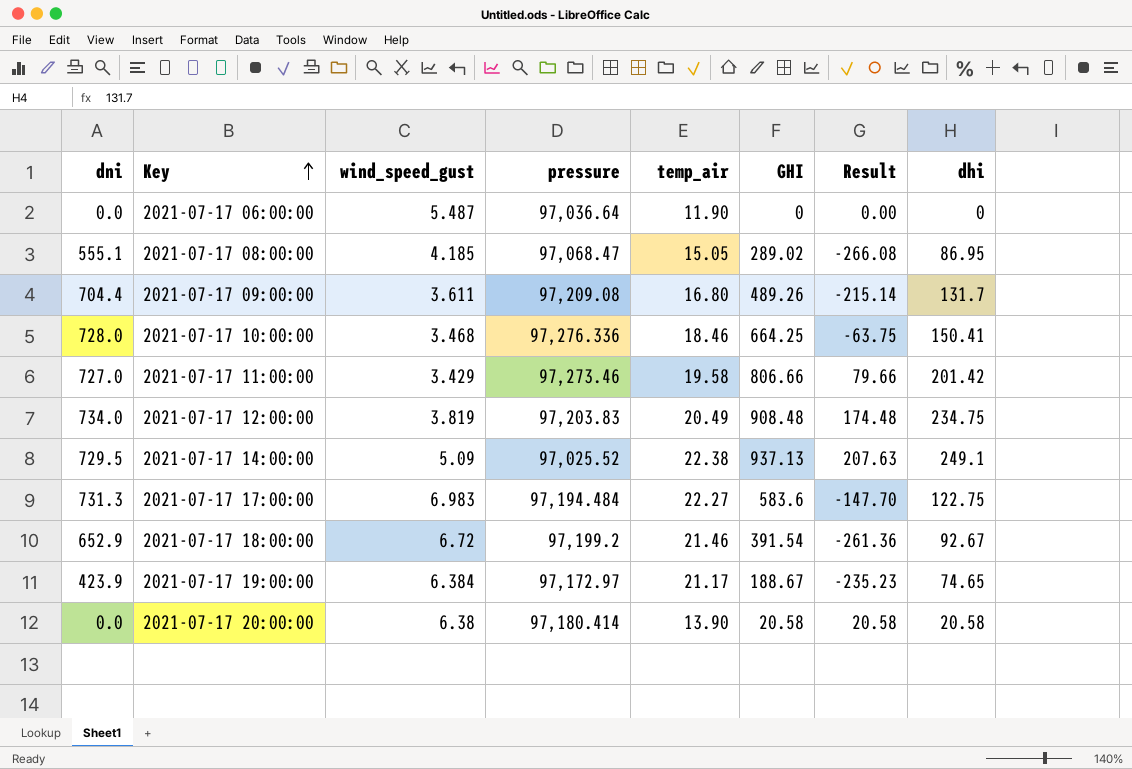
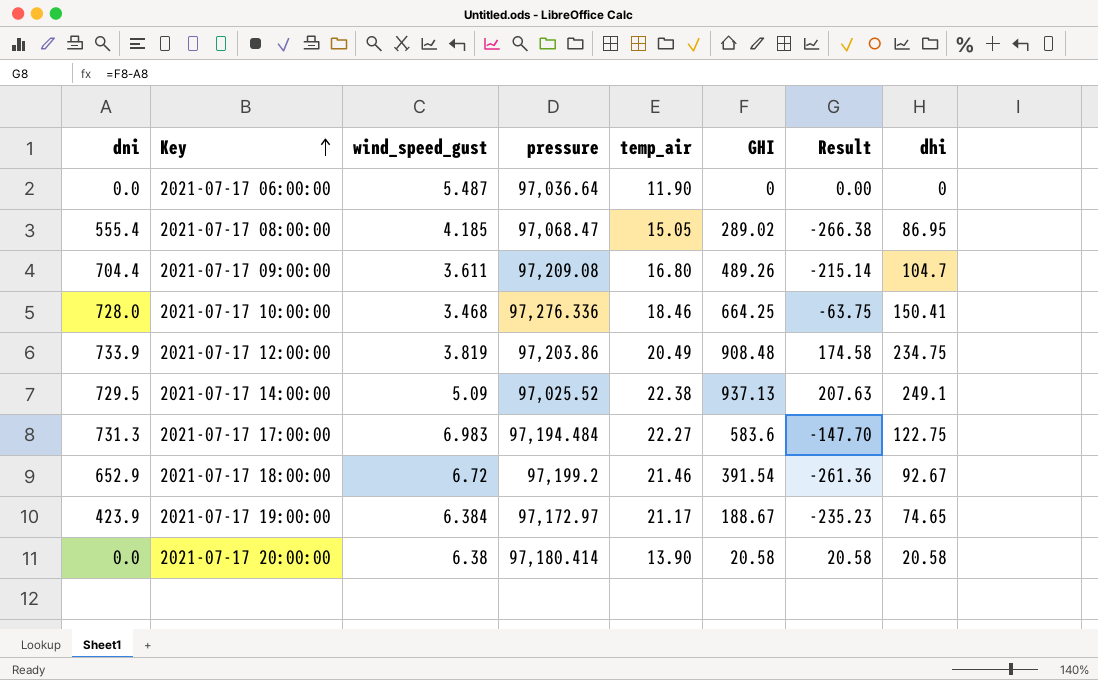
row 2021-07-17 11:00:00: 727.0 | 3.429 | 97,273.46 | 19.58 | 806.66 | 79.66 | 201.42 -> none
2021-07-17 08:00:00 | dni: 555.1 -> 555.4
2021-07-17 08:00:00 | Result: -266.08 -> -266.38
2021-07-17 09:00:00 | dhi: 131.7 -> 104.7
2021-07-17 12:00:00 | dni: 734.0 -> 733.9
2021-07-17 12:00:00 | pressure: 97,203.83 -> 97,203.86
2021-07-17 12:00:00 | Result: 174.48 -> 174.58

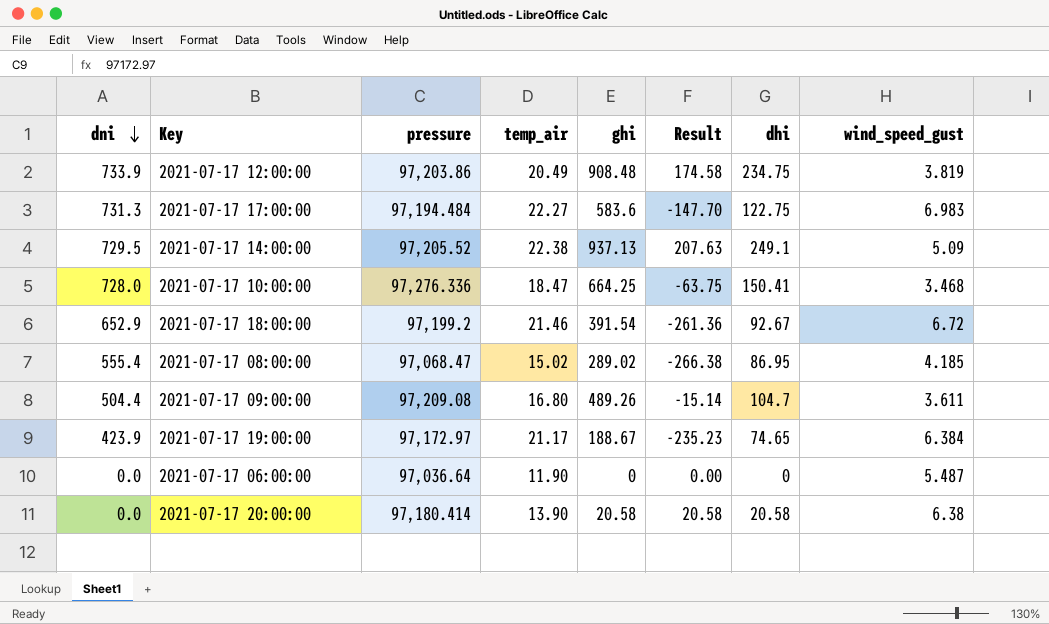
row order: Key ascending -> dni descending
column name: GHI -> ghi
column wind_speed_gust | position: 3 -> 8
2021-07-17 14:00:00 | pressure: 97,025.52 -> 97,205.52
2021-07-17 10:00:00 | temp_air: 18.46 -> 18.47
2021-07-17 08:00:00 | temp_air: 15.05 -> 15.02
2021-07-17 09:00:00 | dni: 704.4 -> 504.4
2021-07-17 09:00:00 | Result: -215.14 -> -15.14

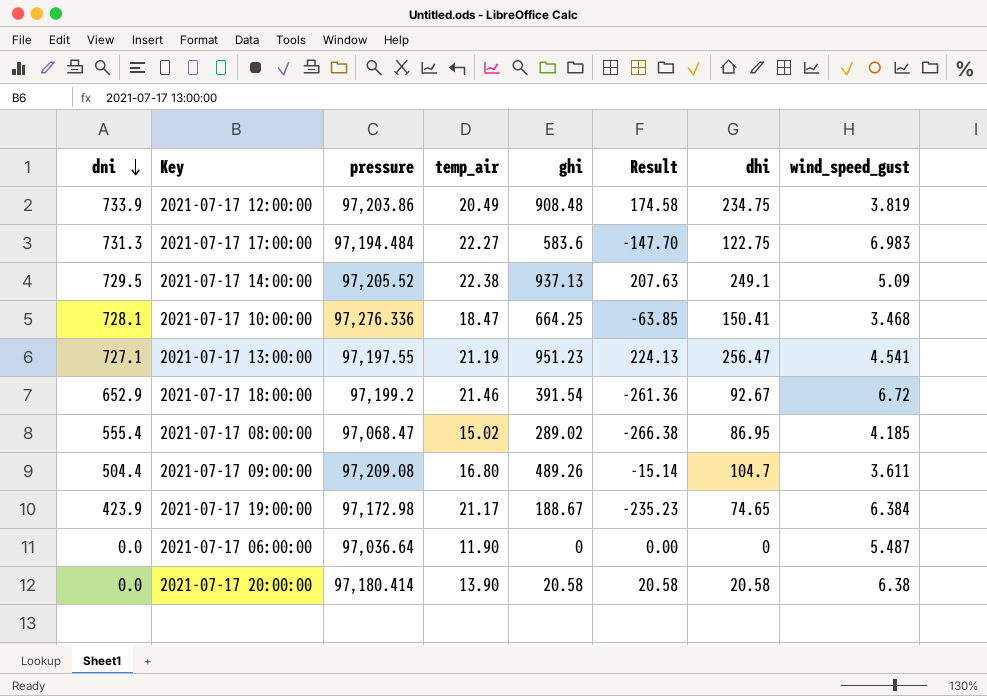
2021-07-17 10:00:00 | dni: 728.0 -> 728.1
2021-07-17 10:00:00 | Result: -63.75 -> -63.85
row 2021-07-17 13:00:00: none -> 727.1 | 97,197.55 | 21.19 | 951.23 | 224.13 | 256.47 | 4.541
2021-07-17 19:00:00 | pressure: 97,172.97 -> 97,172.98

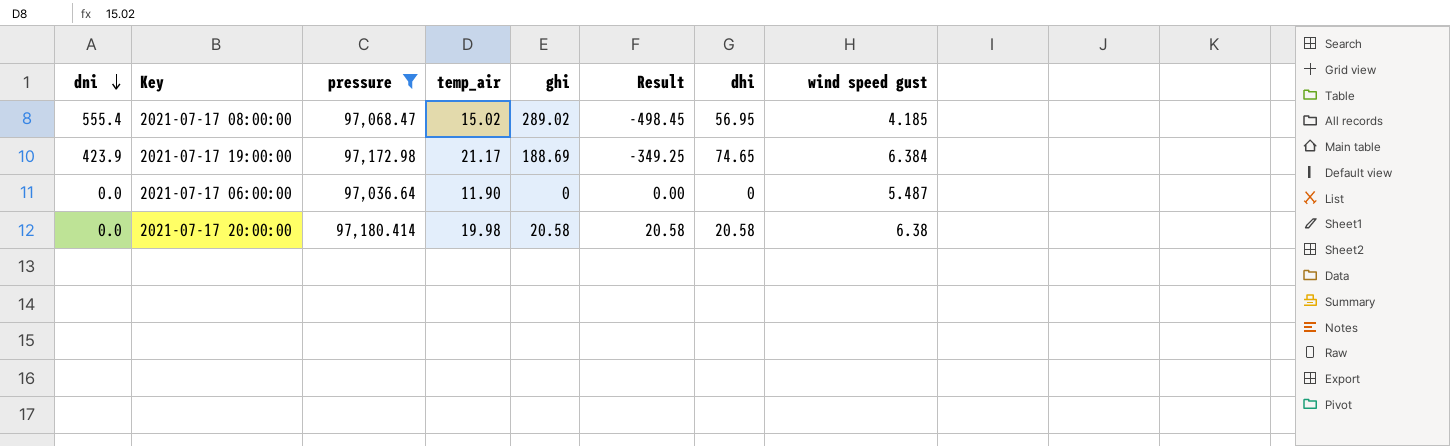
filter: none -> pressure <= 97,180.414
column Result | formula: [ghi] - [dni] -> [dhi] - [dni]
column name: wind_speed_gust -> wind speed gust
2021-07-17 08:00:00 | dhi: 86.95 -> 56.95
2021-07-17 19:00:00 | ghi: 188.67 -> 188.69
2021-07-17 20:00:00 | temp_air: 13.90 -> 19.98

